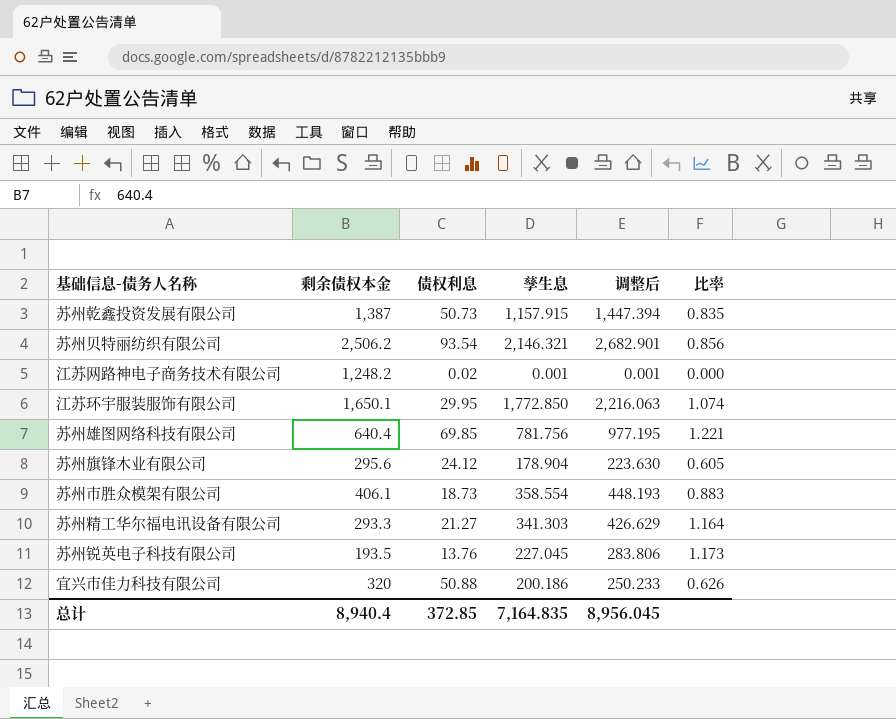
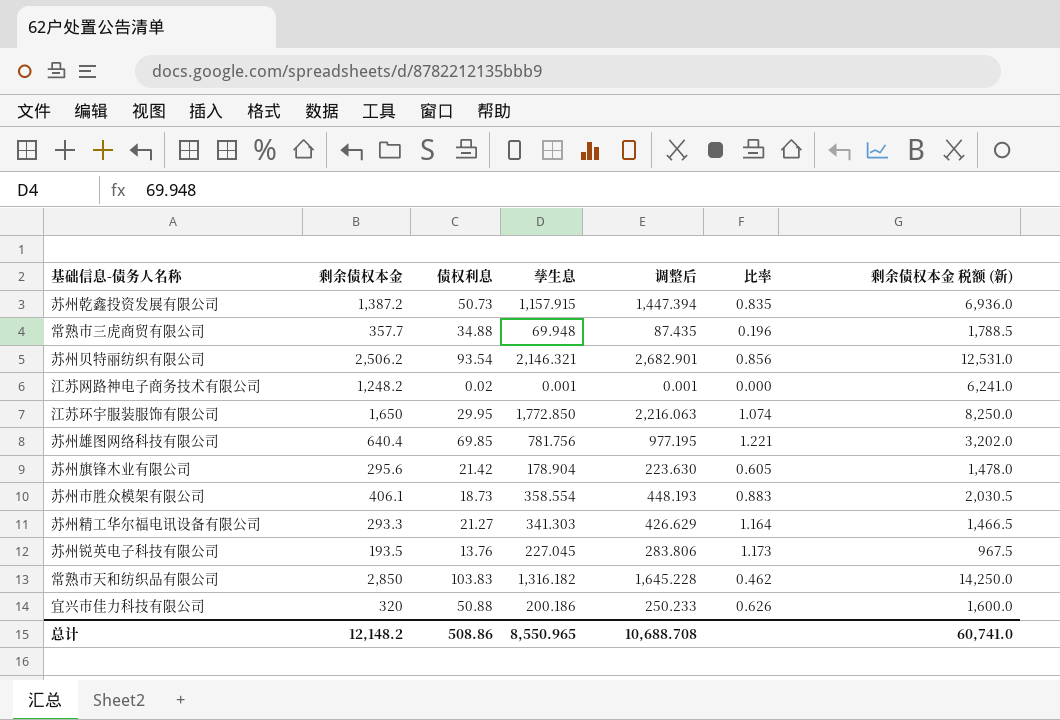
column 剩余债权本金 税额 (新) | formula: none -> [剩余债权本金] * 5
苏州乾鑫投资发展有限公司 | 剩余债权本金: 1,387 -> 1,387.2
row 常熟市三虎商贸有限公司: none -> 357.7 | 34.88 | 69.948 | 87.435 | 0.196 | 1,788.5
江苏环宇服装服饰有限公司 | 剩余债权本金: 1,650.1 -> 1,650
苏州旗锋木业有限公司 | 债权利息: 24.12 -> 21.42
row 常熟市天和纺织品有限公司: none -> 2,850 | 103.83 | 1,316.182 | 1,645.228 | 0.462 | 14,250.0
总计 | 剩余债权本金: 8,940.4 -> 12,148.2
总计 | 债权利息: 372.85 -> 508.86
总计 | 孳生息: 7,164.835 -> 8,550.965
总计 | 调整后: 8,956.045 -> 10,688.708

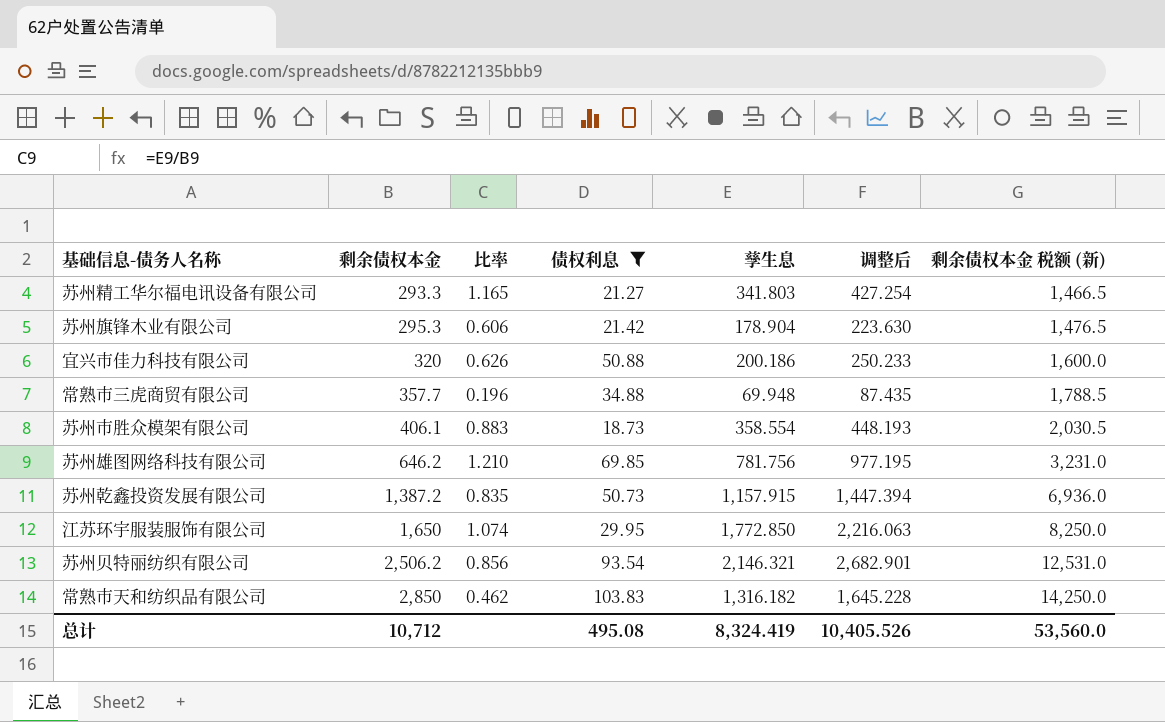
filter: none -> 债权利息 >= 18.73
row order: none -> 剩余债权本金 ascending
column 比率 | position: 6 -> 3
苏州精工华尔福电讯设备有限公司 | 比率: 1.164 -> 1.165
苏州精工华尔福电讯设备有限公司 | 孳生息: 341.303 -> 341.803
苏州精工华尔福电讯设备有限公司 | 调整后: 426.629 -> 427.254
苏州旗锋木业有限公司 | 剩余债权本金: 295.6 -> 295.3
苏州旗锋木业有限公司 | 比率: 0.605 -> 0.606
苏州旗锋木业有限公司 | 剩余债权本金 税额 (新): 1,478.0 -> 1,476.5
苏州雄图网络科技有限公司 | 剩余债权本金: 640.4 -> 646.2
苏州雄图网络科技有限公司 | 比率: 1.221 -> 1.210
苏州雄图网络科技有限公司 | 剩余债权本金 税额 (新): 3,202.0 -> 3,231.0
总计 | 剩余债权本金: 12,148.2 -> 10,712
总计 | 债权利息: 508.86 -> 495.08
总计 | 孳生息: 8,550.965 -> 8,324.419
总计 | 调整后: 10,688.708 -> 10,405.526
总计 | 剩余债权本金 税额 (新): 60,741.0 -> 53,560.0

